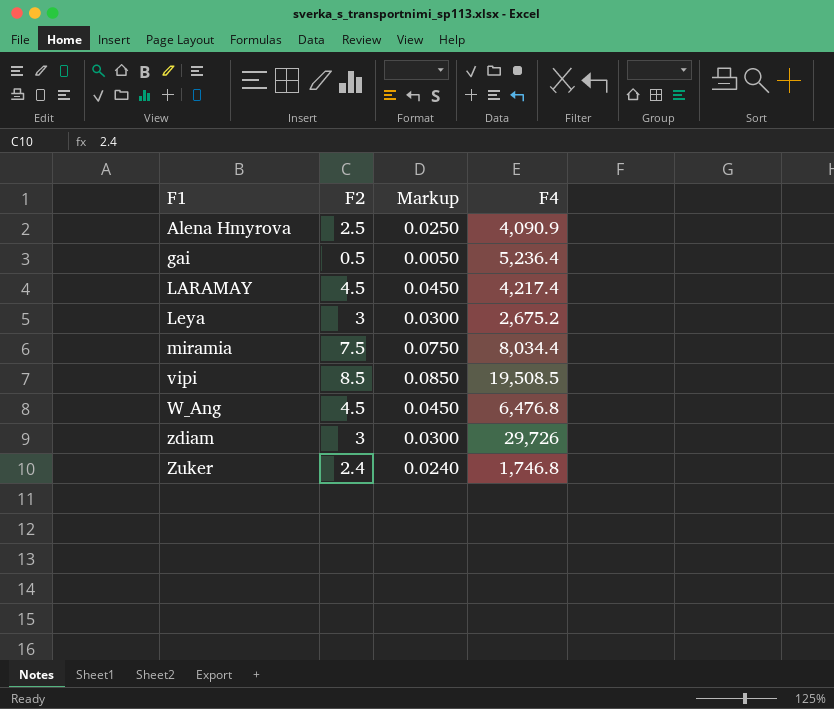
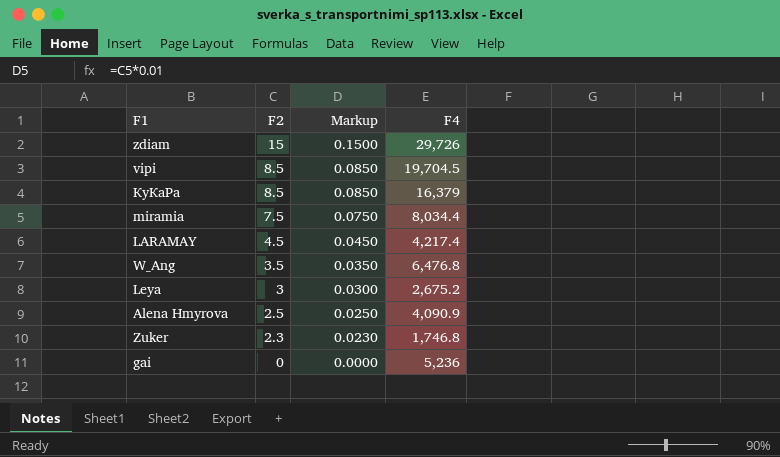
row order: F1 ascending -> F2 descending
zdiam | F2: 3 -> 15
zdiam | Markup: 0.0300 -> 0.1500
vipi | F4: 19,508.5 -> 19,704.5
row КуКаРа: none -> 8.5 | 0.0850 | 16,379
W_Ang | F2: 4.5 -> 3.5
W_Ang | Markup: 0.0450 -> 0.0350
Zuker | F2: 2.4 -> 2.3
Zuker | Markup: 0.0240 -> 0.0230
gai | F2: 0.5 -> 0
gai | Markup: 0.0050 -> 0.0000
gai | F4: 5,236.4 -> 5,236

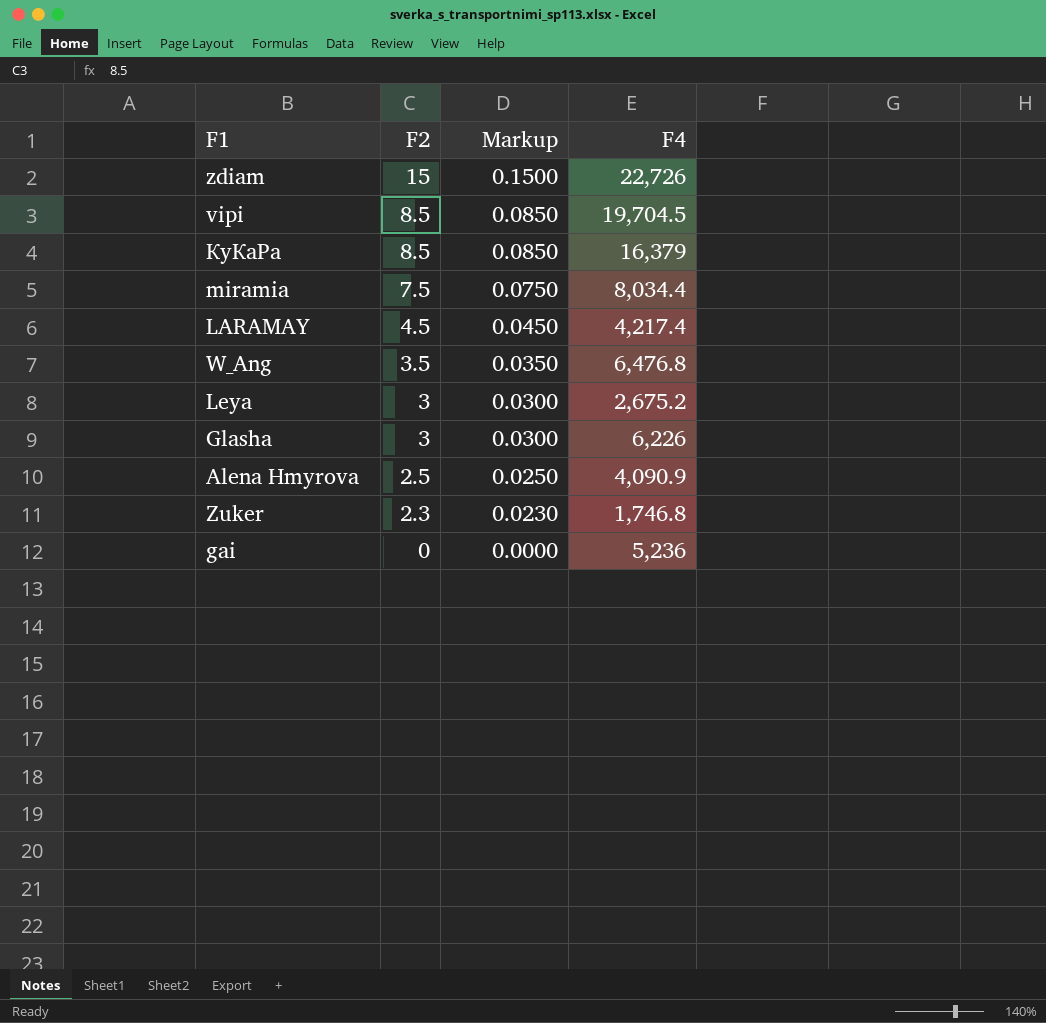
zdiam | F4: 29,726 -> 22,726
row Glasha: none -> 3 | 0.0300 | 6,226

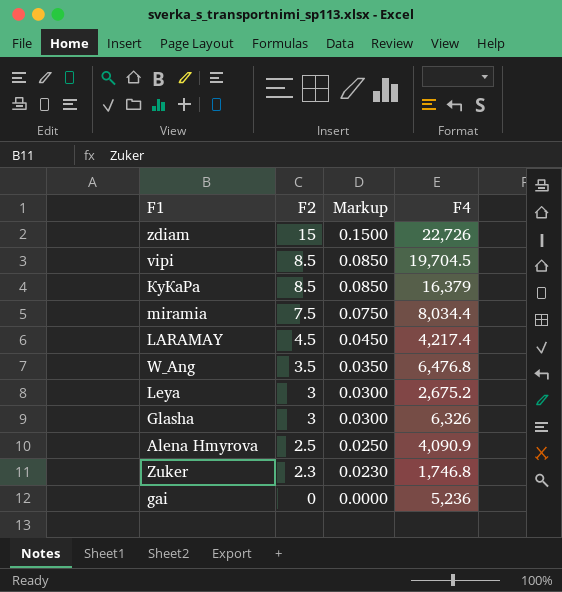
Glasha | F4: 6,226 -> 6,326

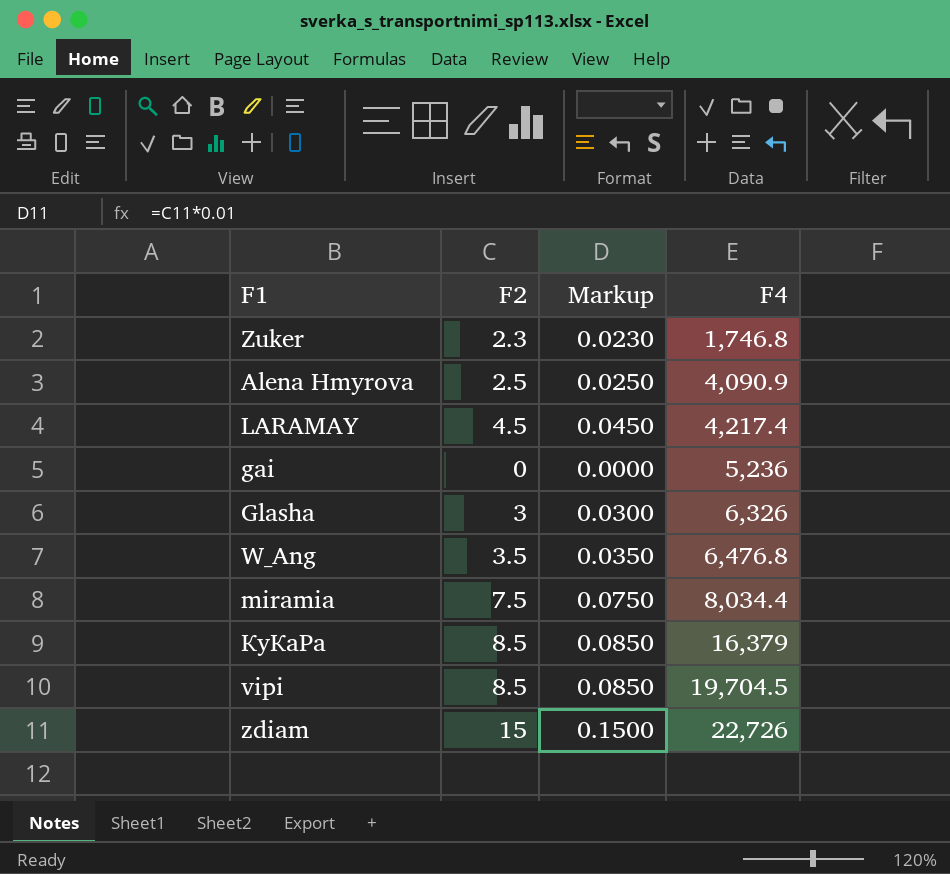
row order: F2 descending -> F4 ascending
row Leya: 3 | 0.0300 | 2,675.2 -> none

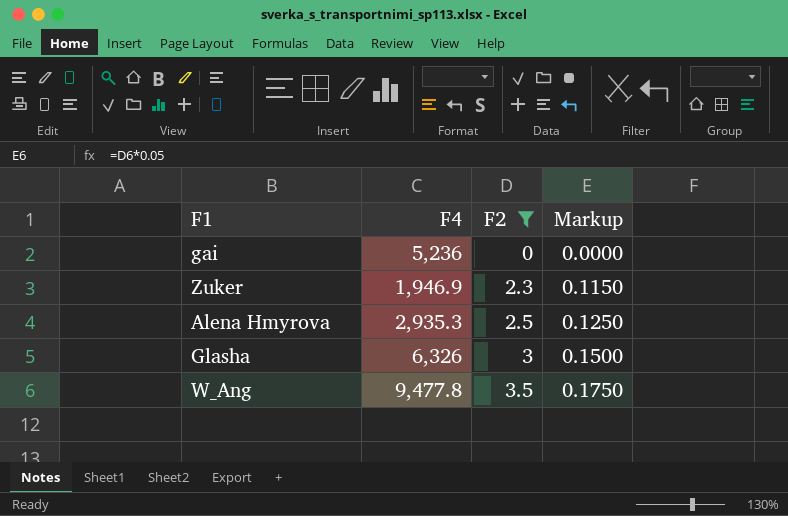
filter: none -> F2 <= 3.5
row order: F4 ascending -> F2 ascending
column F4 | position: 4 -> 2
column Markup | formula: [F2] * 0.01 -> [F2] * 0.05
Zuker | F4: 1,746.8 -> 1,946.9
Alena Hmyrova | F4: 4,090.9 -> 2,935.3
W_Ang | F4: 6,476.8 -> 9,477.8

